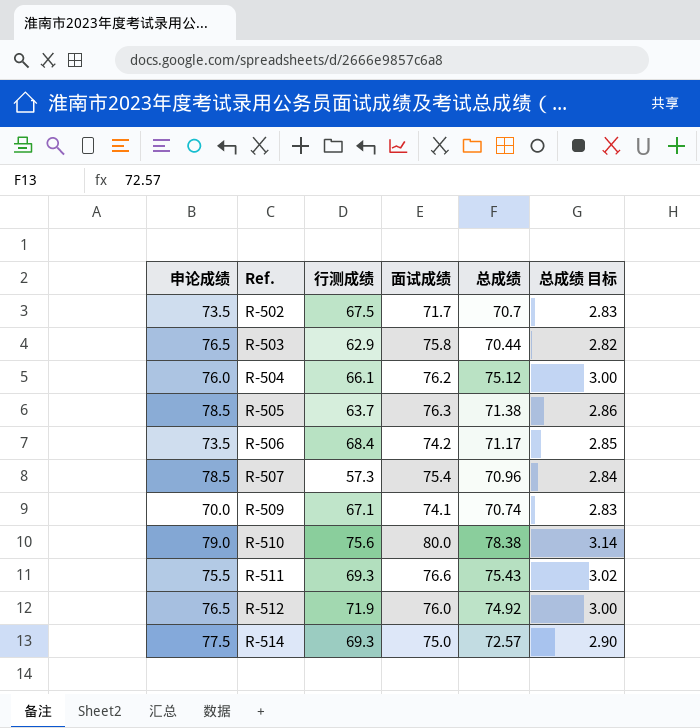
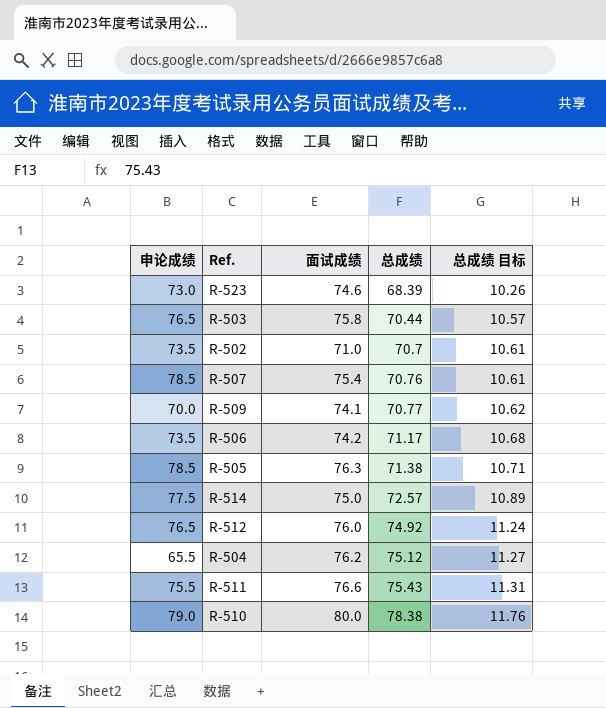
row order: Ref. ascending -> 总成绩 ascending
column 行测成绩 | position: 3 -> none
column 总成绩 目标 | formula: [总成绩] * 0.04 -> [总成绩] * 0.15
row R-523: none -> 73.0 | 74.6 | 68.39 | 10.26
R-502 | 面试成绩: 71.7 -> 71.0
R-507 | 总成绩: 70.96 -> 70.76
R-509 | 总成绩: 70.74 -> 70.77
R-504 | 申论成绩: 76.0 -> 65.5

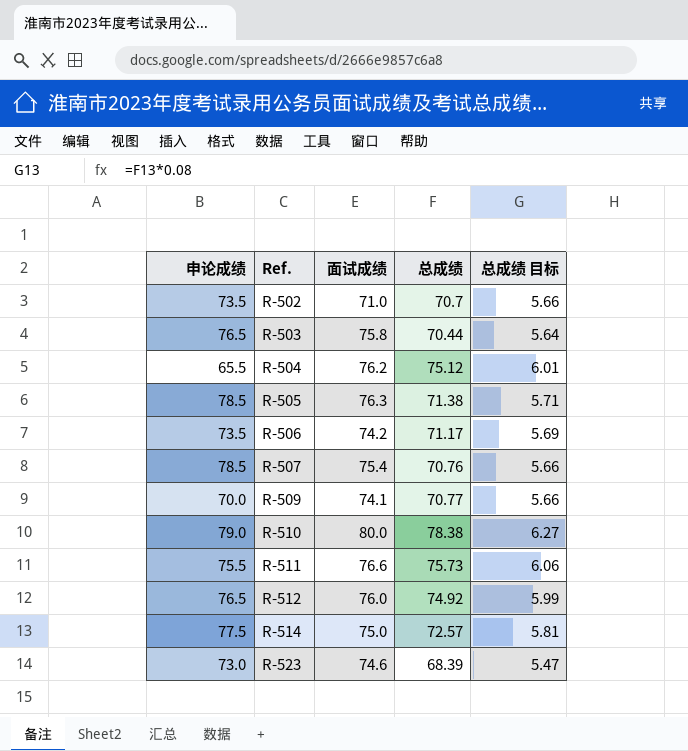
row order: 总成绩 ascending -> Ref. ascending
column 总成绩 目标 | formula: [总成绩] * 0.15 -> [总成绩] * 0.08
R-511 | 总成绩: 75.43 -> 75.73

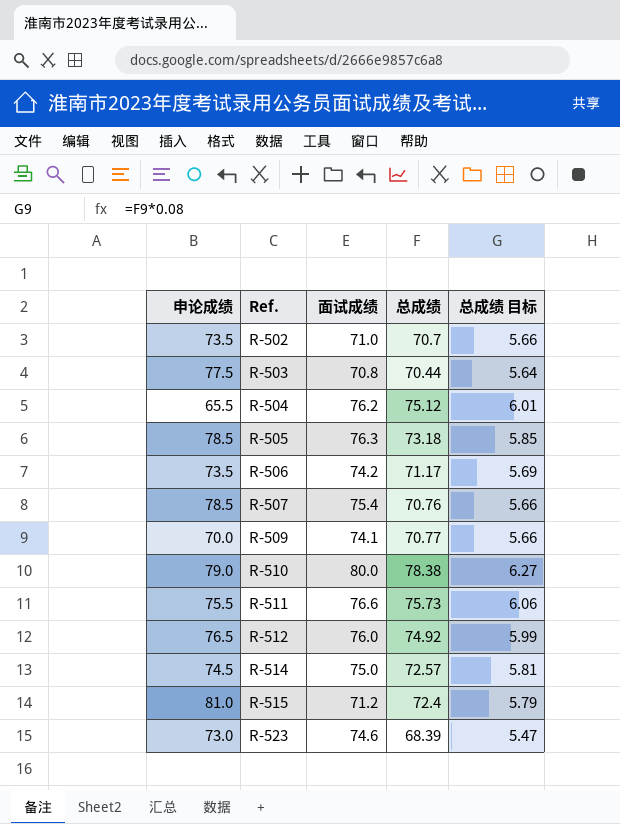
R-503 | 申论成绩: 76.5 -> 77.5
R-503 | 面试成绩: 75.8 -> 70.8
R-505 | 总成绩: 71.38 -> 73.18
R-505 | 总成绩 目标: 5.71 -> 5.85
R-514 | 申论成绩: 77.5 -> 74.5
row R-515: none -> 81.0 | 71.2 | 72.4 | 5.79

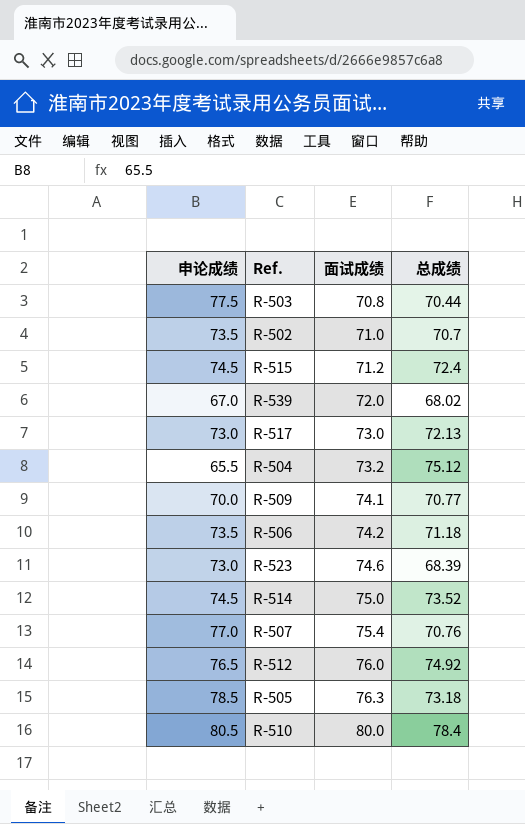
row order: Ref. ascending -> 面试成绩 ascending
column 总成绩 目标 | formula: [总成绩] * 0.08 -> none
row R-511: 75.5 | 76.6 | 75.73 | 6.06 -> none
R-515 | 申论成绩: 81.0 -> 74.5
row R-539: none -> 67.0 | 72.0 | 68.02
row R-517: none -> 73.0 | 73.0 | 72.13
R-504 | 面试成绩: 76.2 -> 73.2
R-506 | 总成绩: 71.17 -> 71.18
R-514 | 总成绩: 72.57 -> 73.52
R-507 | 申论成绩: 78.5 -> 77.0
R-510 | 申论成绩: 79.0 -> 80.5
R-510 | 总成绩: 78.38 -> 78.4

